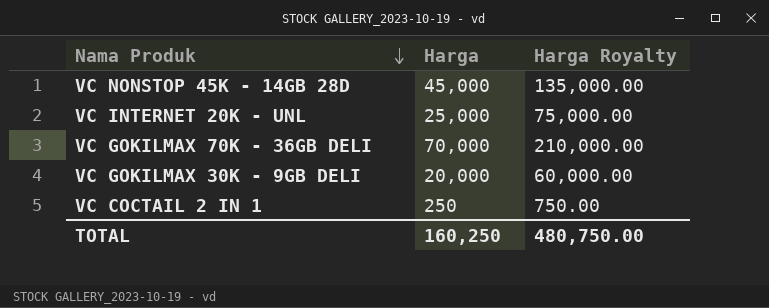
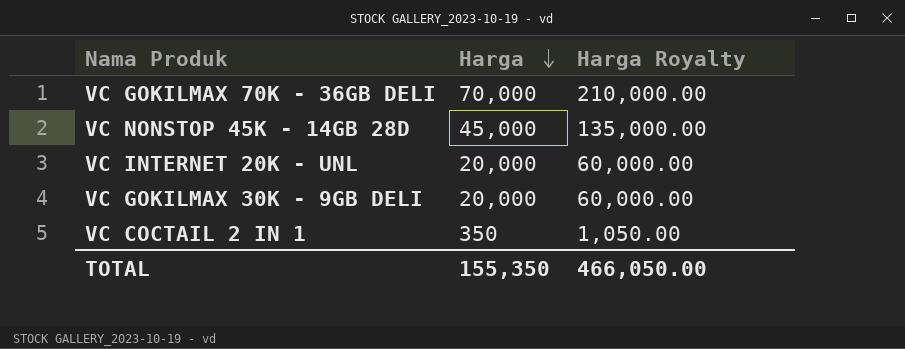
row order: Nama Produk descending -> Harga descending
VC INTERNET 20K - UNL | Harga: 25,000 -> 20,000
VC INTERNET 20K - UNL | Harga Royalty: 75,000.00 -> 60,000.00
VC COCTAIL 2 IN 1 | Harga: 250 -> 350
VC COCTAIL 2 IN 1 | Harga Royalty: 750.00 -> 1,050.00
TOTAL | Harga: 160,250 -> 155,350
TOTAL | Harga Royalty: 480,750.00 -> 466,050.00

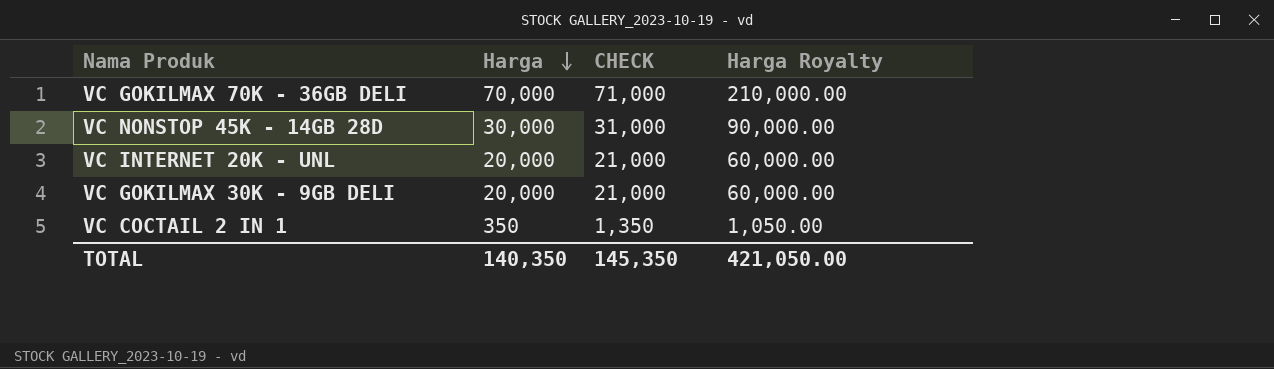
column CHECK | formula: none -> [Harga] + 1000
VC NONSTOP 45K - 14GB 28D | Harga: 45,000 -> 30,000
VC NONSTOP 45K - 14GB 28D | Harga Royalty: 135,000.00 -> 90,000.00
TOTAL | Harga: 155,350 -> 140,350
TOTAL | Harga Royalty: 466,050.00 -> 421,050.00

